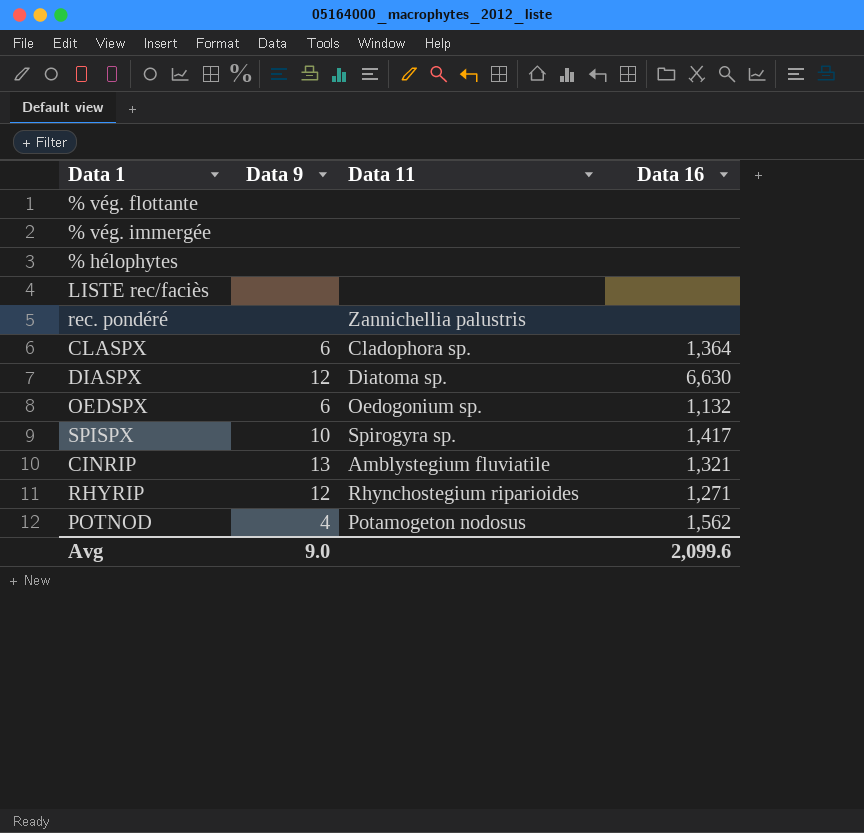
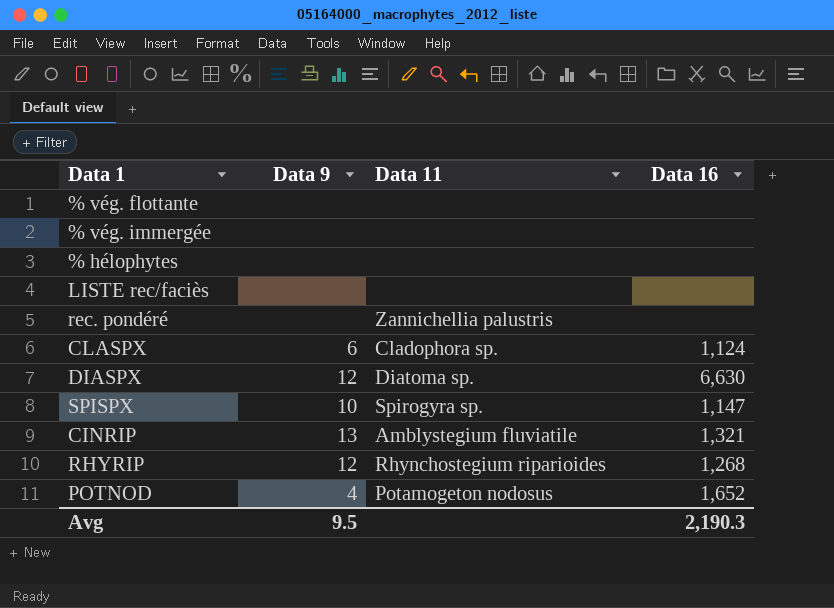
row OEDSPX: 6 | Oedogonium sp. | 1,132 -> none
CLASPX | Data 16: 1,364 -> 1,124
SPISPX | Data 16: 1,417 -> 1,147
RHYRIP | Data 16: 1,271 -> 1,268
POTNOD | Data 16: 1,562 -> 1,652
Avg | Data 9: 9.0 -> 9.5
Avg | Data 16: 2,099.6 -> 2,190.3

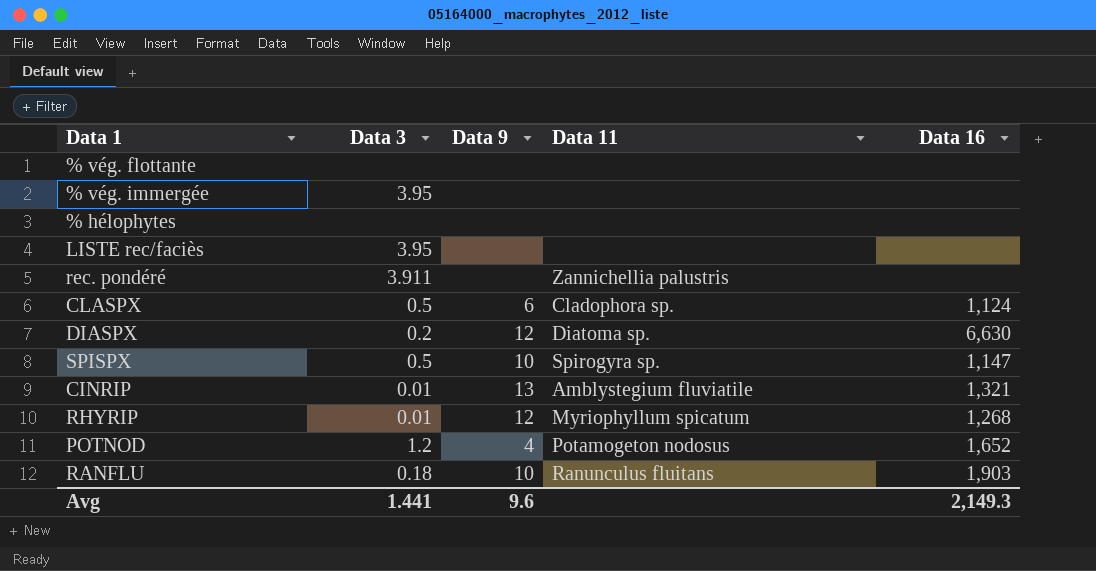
column Data 3 | position: none -> 2
RHYRIP | Data 11: Rhynchostegium riparioides -> Myriophyllum spicatum
row RANFLU: none -> 0.18 | 10 | Ranunculus fluitans | 1,903
Avg | Data 9: 9.5 -> 9.6
Avg | Data 16: 2,190.3 -> 2,149.3

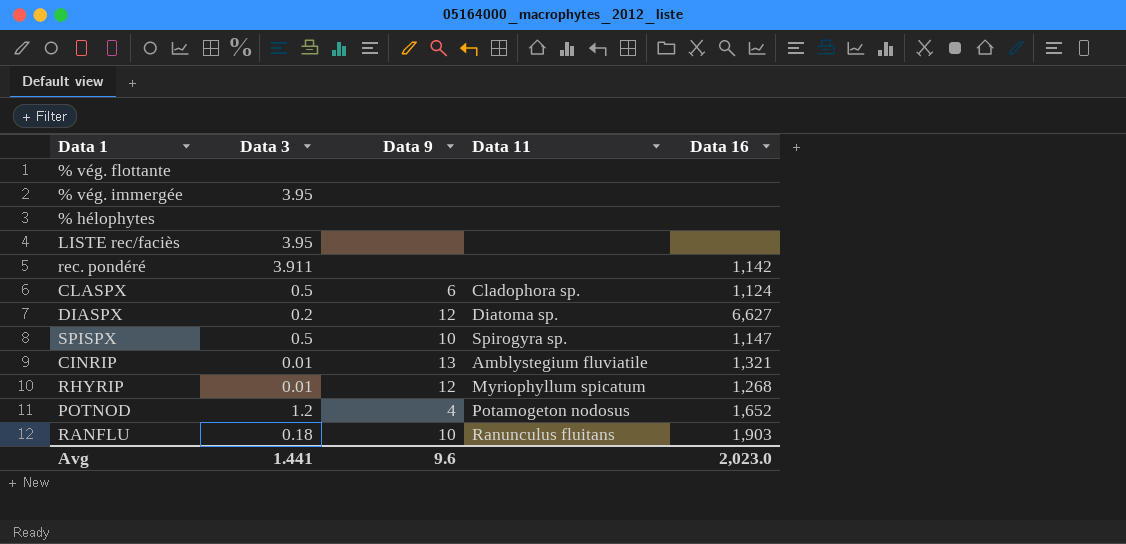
rec. pondéré | Data 11: Zannichellia palustris -> none
rec. pondéré | Data 16: none -> 1,142
DIASPX | Data 16: 6,630 -> 6,627
Avg | Data 16: 2,149.3 -> 2,023.0

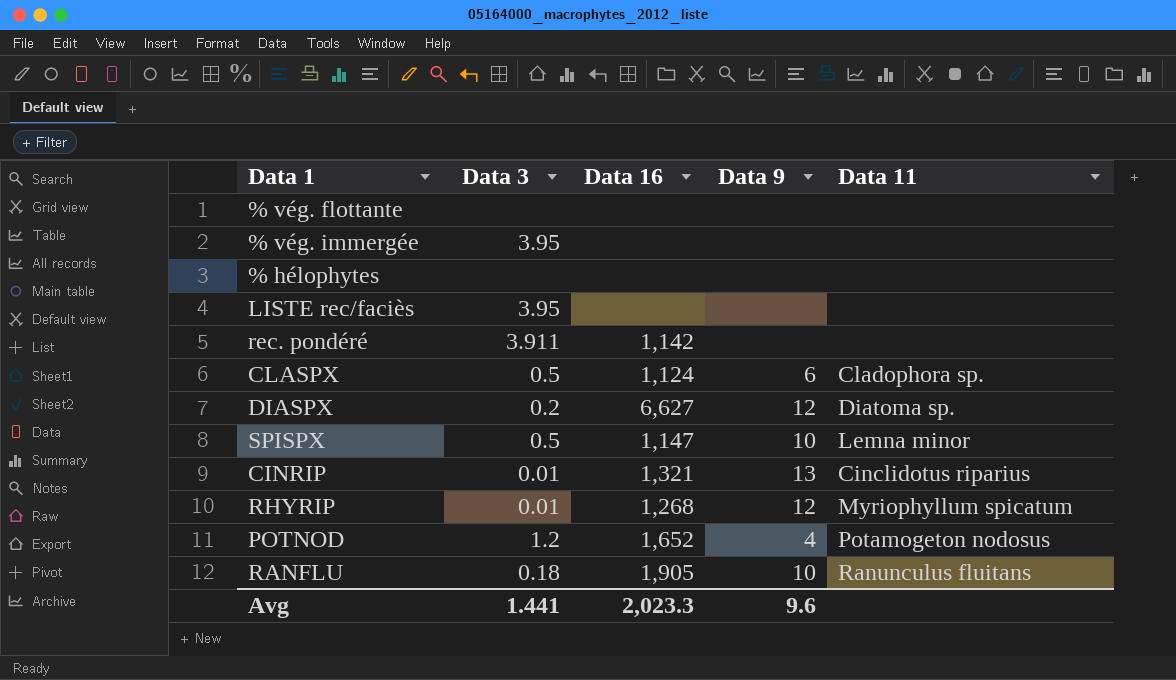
column Data 16 | position: 5 -> 3
SPISPX | Data 11: Spirogyra sp. -> Lemna minor
CINRIP | Data 11: Amblystegium fluviatile -> Cinclidotus riparius
RANFLU | Data 16: 1,903 -> 1,905
Avg | Data 16: 2,023.0 -> 2,023.3

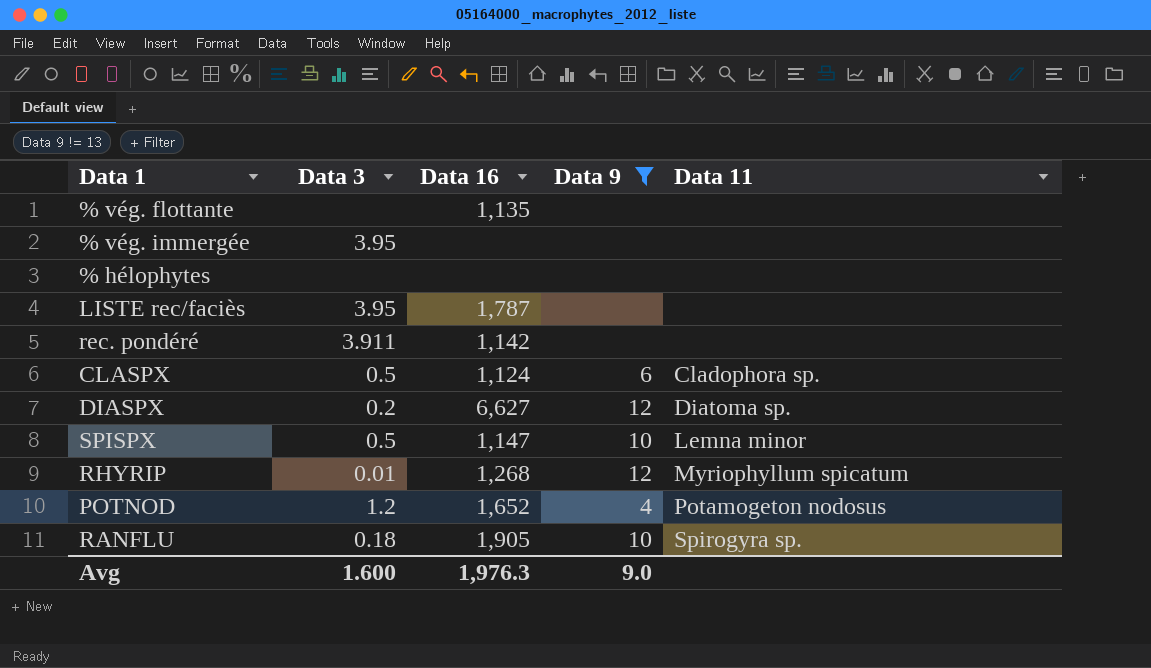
filter: none -> Data 9 != 13
% vég. flottante | Data 16: none -> 1,135
LISTE rec/faciès | Data 16: none -> 1,787
RANFLU | Data 11: Ranunculus fluitans -> Spirogyra sp.
Avg | Data 3: 1.441 -> 1.600
Avg | Data 16: 2,023.3 -> 1,976.3
Avg | Data 9: 9.6 -> 9.0

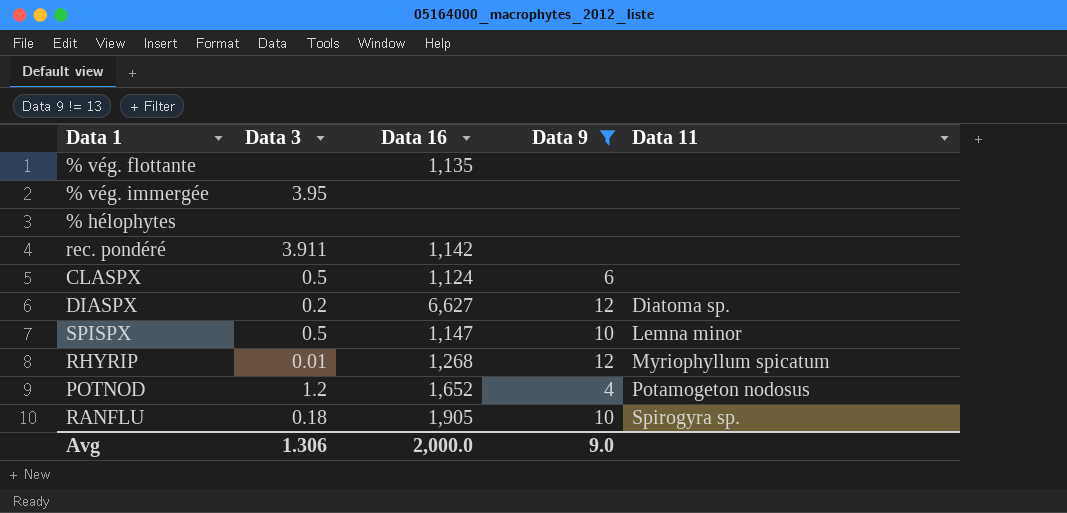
row LISTE rec/faciès: 3.95 | 1,787 | none | none -> none
CLASPX | Data 11: Cladophora sp. -> none
Avg | Data 3: 1.600 -> 1.306
Avg | Data 16: 1,976.3 -> 2,000.0

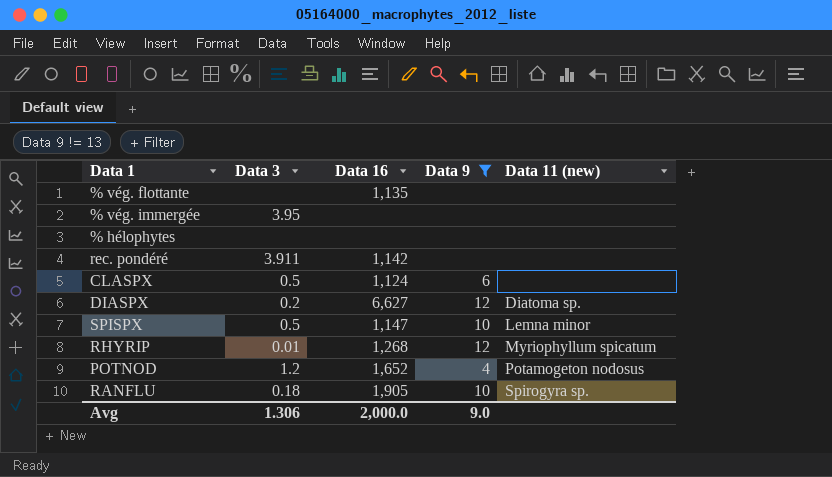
column name: Data 11 -> Data 11 (new)

